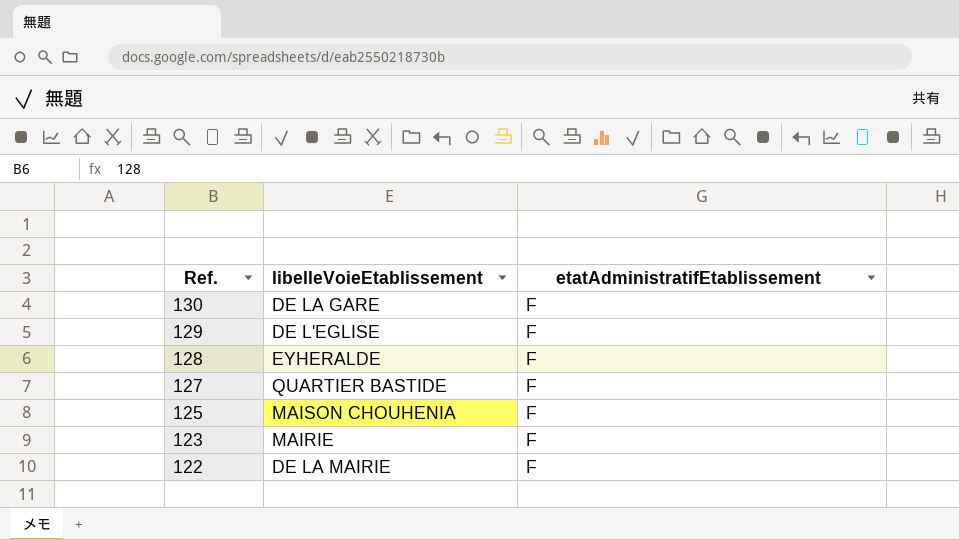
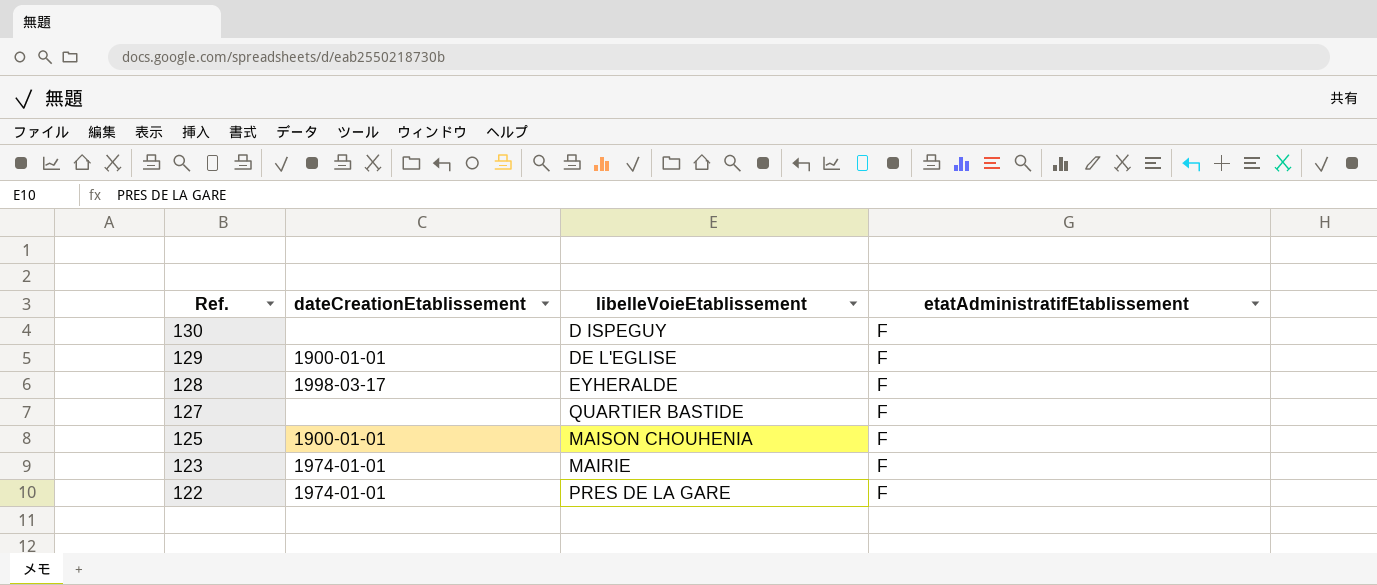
column dateCreationEtablissement | position: none -> 2
130 | libelleVoieEtablissement: DE LA GARE -> D ISPEGUY
122 | libelleVoieEtablissement: DE LA MAIRIE -> PRES DE LA GARE

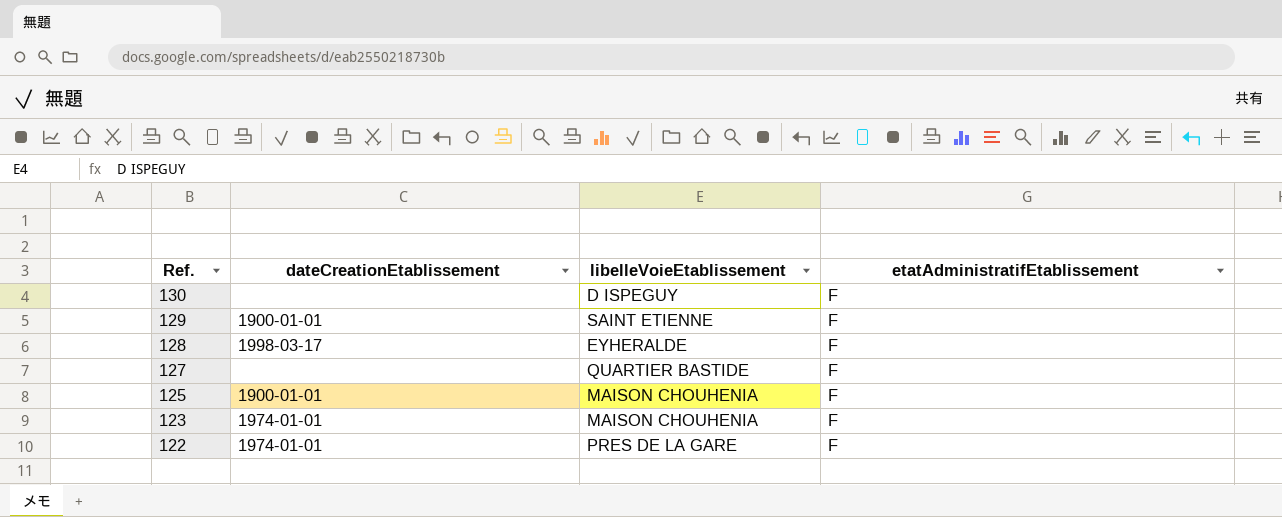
129 | libelleVoieEtablissement: DE L'EGLISE -> SAINT ETIENNE
123 | libelleVoieEtablissement: MAIRIE -> MAISON CHOUHENIA

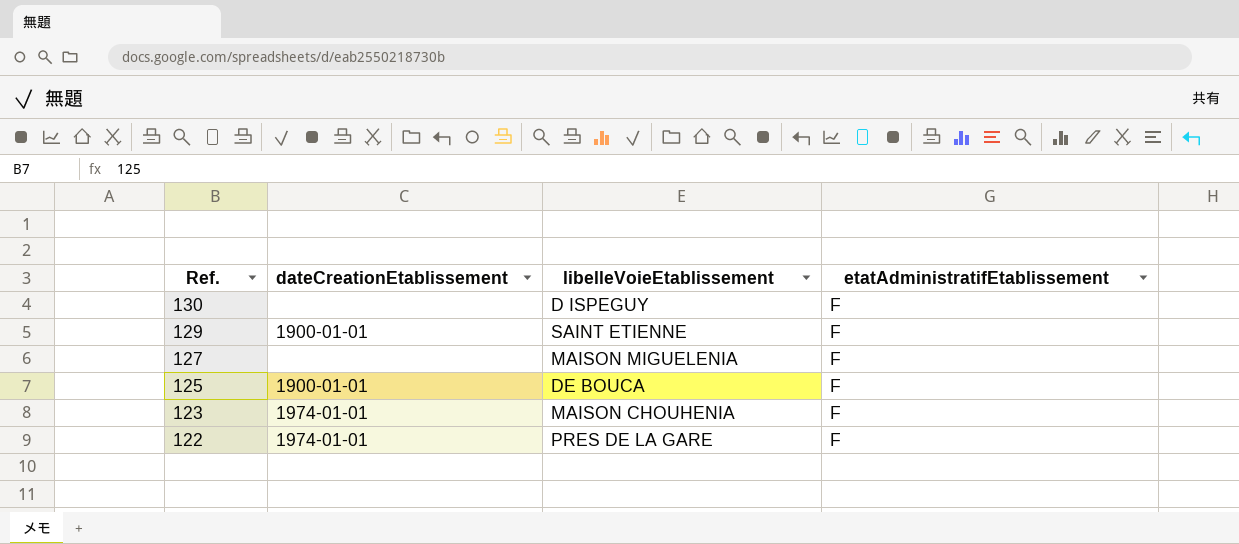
row 128: 1998-03-17 | EYHERALDE | F -> none
127 | libelleVoieEtablissement: QUARTIER BASTIDE -> MAISON MIGUELENIA
125 | libelleVoieEtablissement: MAISON CHOUHENIA -> DE BOUCA

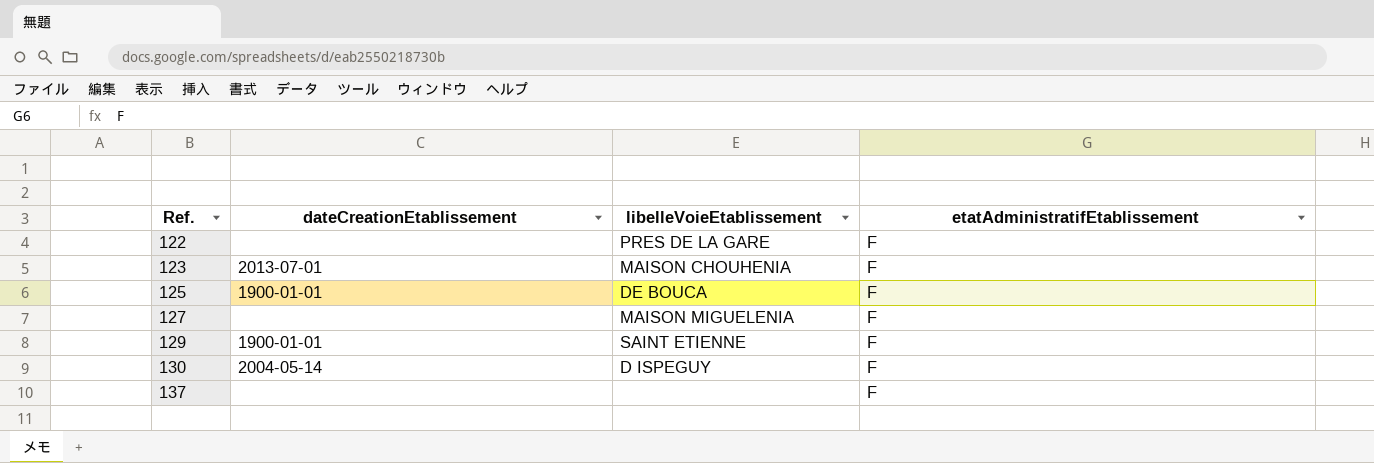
row order: Ref. descending -> Ref. ascending
122 | dateCreationEtablissement: 1974-01-01 -> none
123 | dateCreationEtablissement: 1974-01-01 -> 2013-07-01
130 | dateCreationEtablissement: none -> 2004-05-14
row 137: none -> none | none | F

